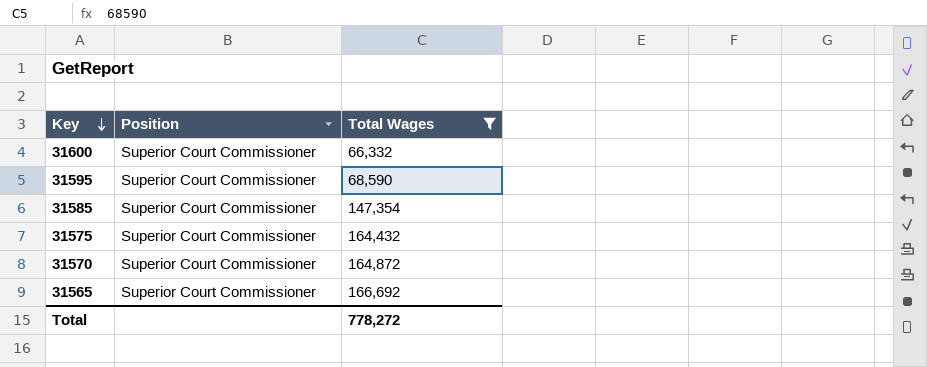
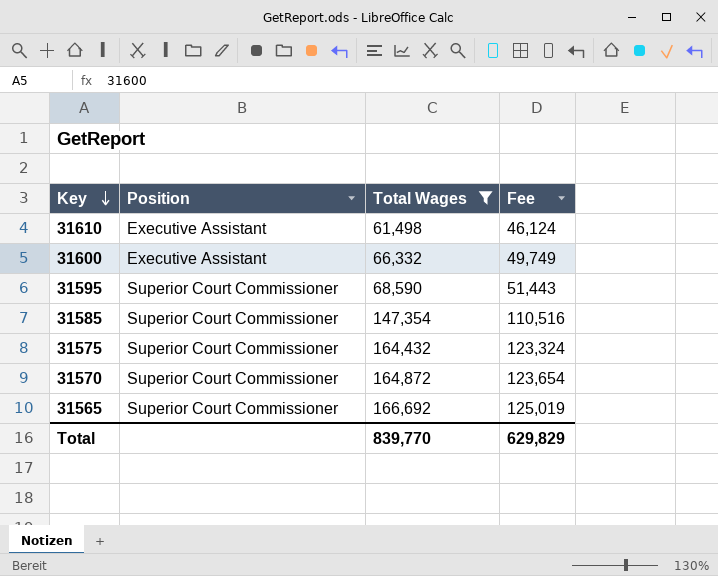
column Fee | formula: none -> [Total Wages] * 0.75
row 31610: none -> Executive Assistant | 61,498 | 46,124
31600 | Position: Superior Court Commissioner -> Executive Assistant
Total | Total Wages: 778,272 -> 839,770

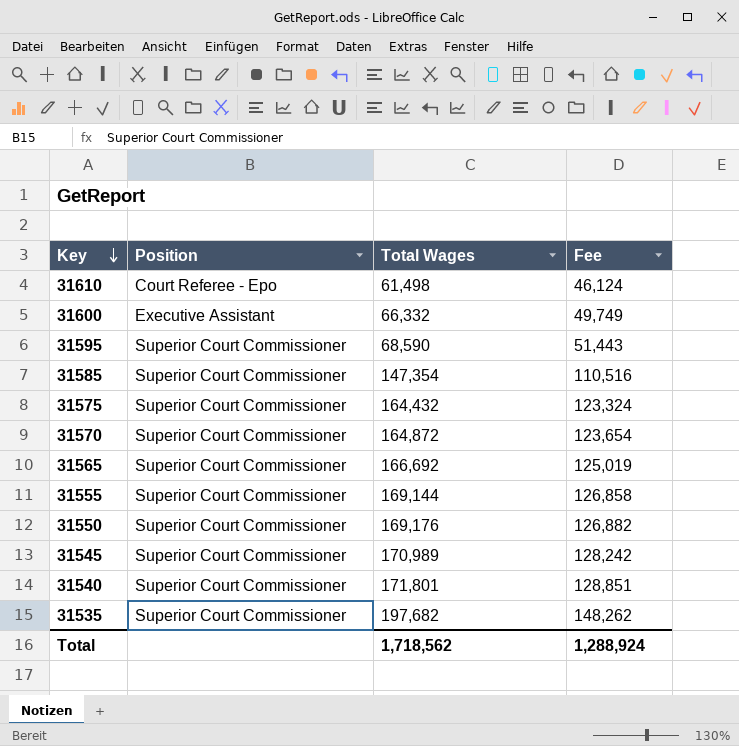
filter: Total Wages <= 166,692 -> none
31610 | Position: Executive Assistant -> Court Referee - Epo
Total | Total Wages: 839,770 -> 1,718,562
Total | Fee: 629,829 -> 1,288,924

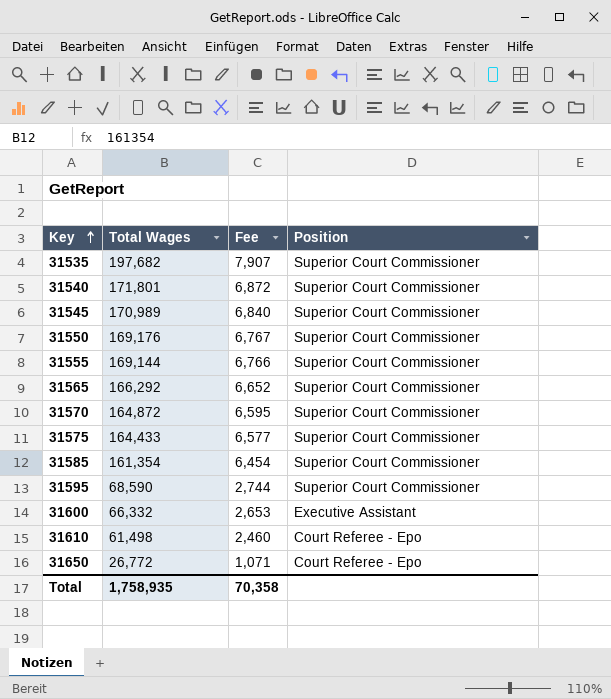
row order: Key descending -> Key ascending
column Fee | formula: [Total Wages] * 0.75 -> [Total Wages] * 0.04
column Position | position: 2 -> 4
31565 | Total Wages: 166,692 -> 166,292
31575 | Total Wages: 164,432 -> 164,433
31585 | Total Wages: 147,354 -> 161,354
row 31650: none -> 26,772 | 1,071 | Court Referee - Epo
Total | Total Wages: 1,718,562 -> 1,758,935
Total | Fee: 1,288,924 -> 70,358

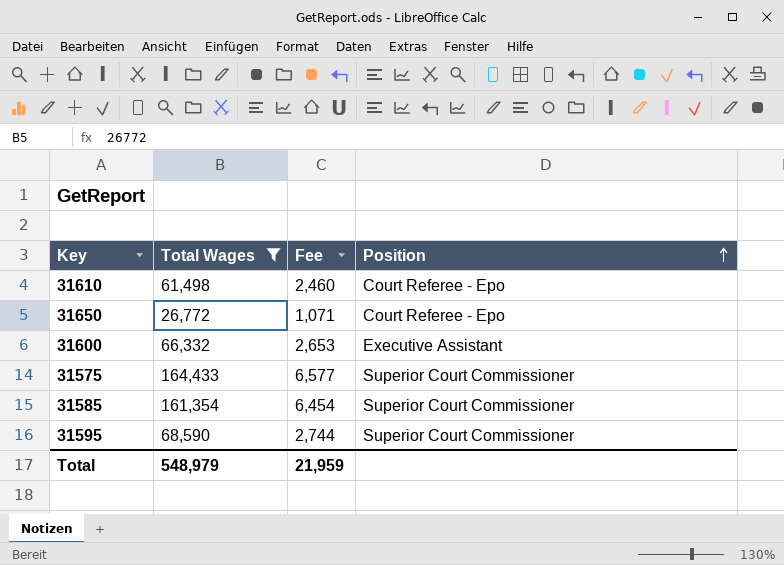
filter: none -> Total Wages <= 164,433
row order: Key ascending -> Position ascending
Total | Total Wages: 1,758,935 -> 548,979
Total | Fee: 70,358 -> 21,959

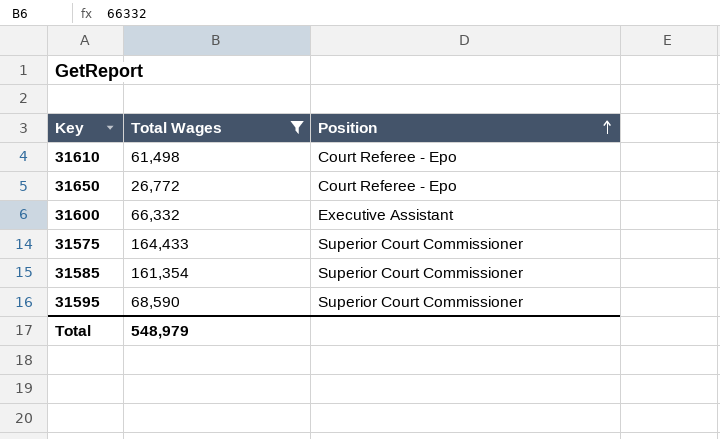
column Fee | formula: [Total Wages] * 0.04 -> none

